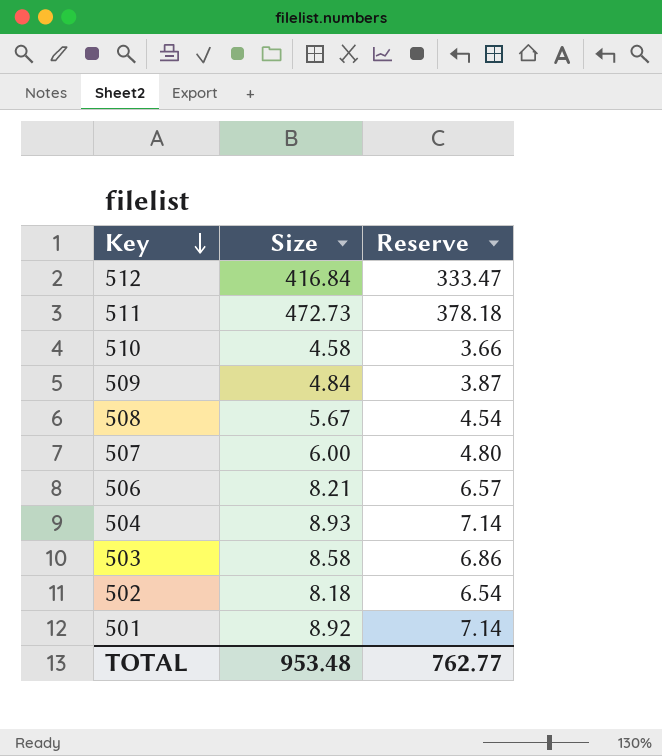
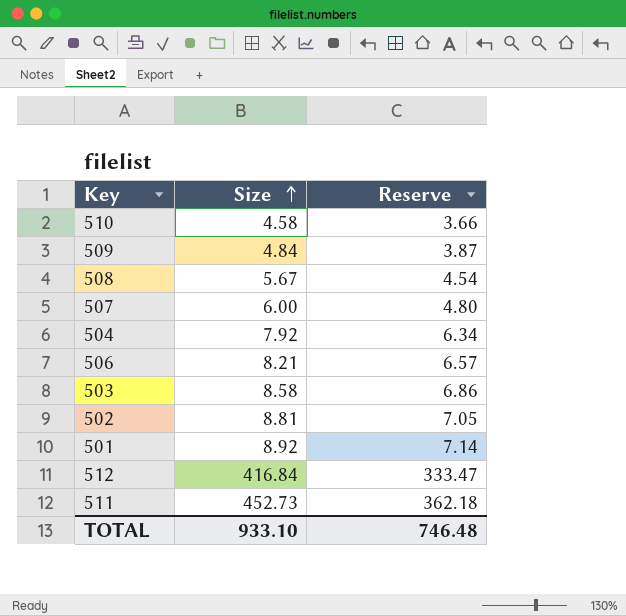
row order: Key descending -> Size ascending
504 | Size: 8.93 -> 7.92
504 | Reserve: 7.14 -> 6.34
502 | Size: 8.18 -> 8.81
502 | Reserve: 6.54 -> 7.05
511 | Size: 472.73 -> 452.73
511 | Reserve: 378.18 -> 362.18
TOTAL | Size: 953.48 -> 933.10
TOTAL | Reserve: 762.77 -> 746.48

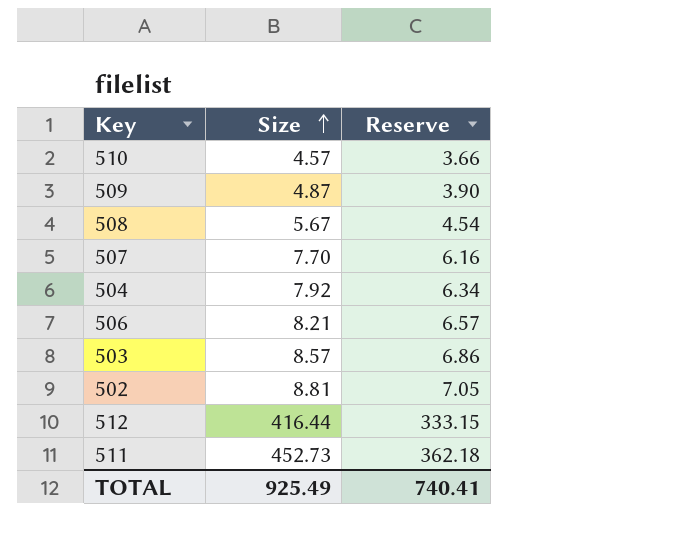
row 501: 8.92 | 7.14 -> none
510 | Size: 4.58 -> 4.57
509 | Size: 4.84 -> 4.87
509 | Reserve: 3.87 -> 3.90
507 | Size: 6.00 -> 7.70
507 | Reserve: 4.80 -> 6.16
503 | Size: 8.58 -> 8.57
512 | Size: 416.84 -> 416.44
512 | Reserve: 333.47 -> 333.15
TOTAL | Size: 933.10 -> 925.49
TOTAL | Reserve: 746.48 -> 740.41

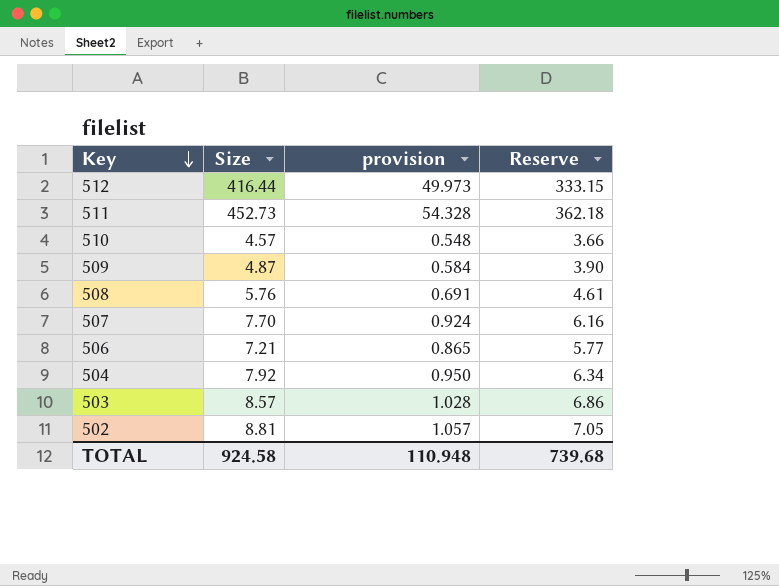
row order: Size ascending -> Key descending
column provision | formula: none -> [Size] * 0.12
508 | Size: 5.67 -> 5.76
508 | Reserve: 4.54 -> 4.61
506 | Size: 8.21 -> 7.21
506 | Reserve: 6.57 -> 5.77
TOTAL | Size: 925.49 -> 924.58
TOTAL | Reserve: 740.41 -> 739.68

